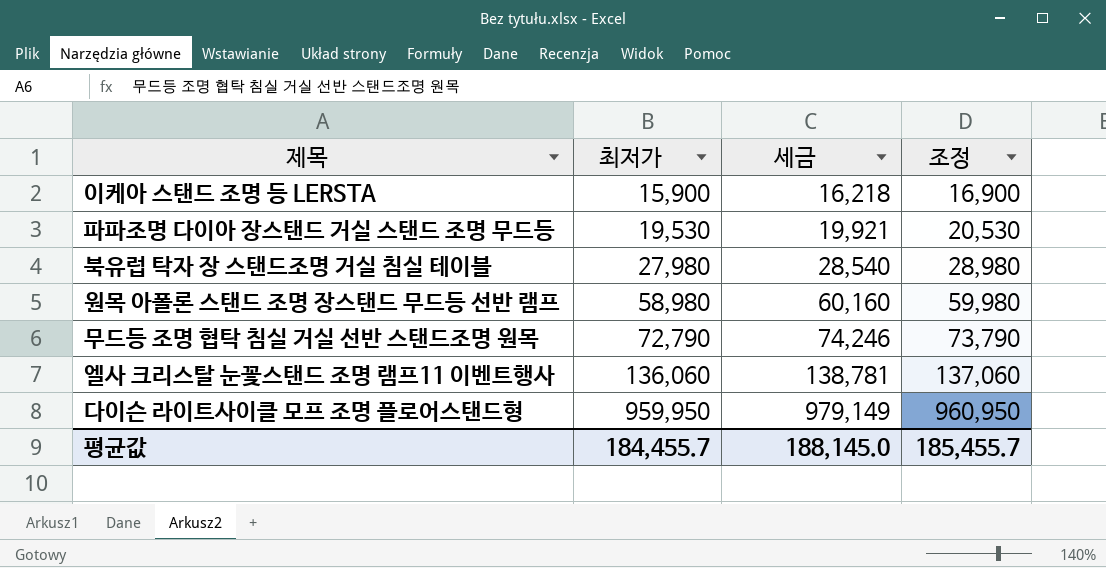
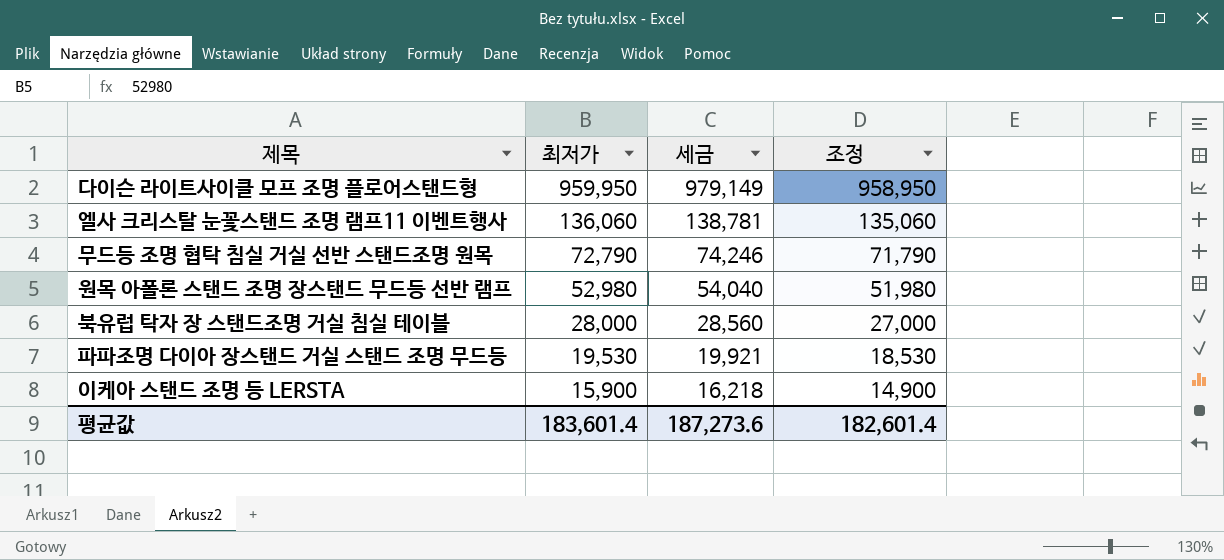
row order: 최저가 ascending -> 최저가 descending
column 조정 | formula: [최저가] + 1000 -> [최저가] - 1000
원목 아폴론 스탠드 조명 장스탠드 무드등 선반 램프 | 최저가: 58,980 -> 52,980
원목 아폴론 스탠드 조명 장스탠드 무드등 선반 램프 | 세금: 60,160 -> 54,040
북유럽 탁자 장 스탠드조명 거실 침실 테이블 | 최저가: 27,980 -> 28,000
북유럽 탁자 장 스탠드조명 거실 침실 테이블 | 세금: 28,540 -> 28,560
평균값 | 최저가: 184,455.7 -> 183,601.4
평균값 | 세금: 188,145.0 -> 187,273.6
평균값 | 조정: 185,455.7 -> 182,601.4

